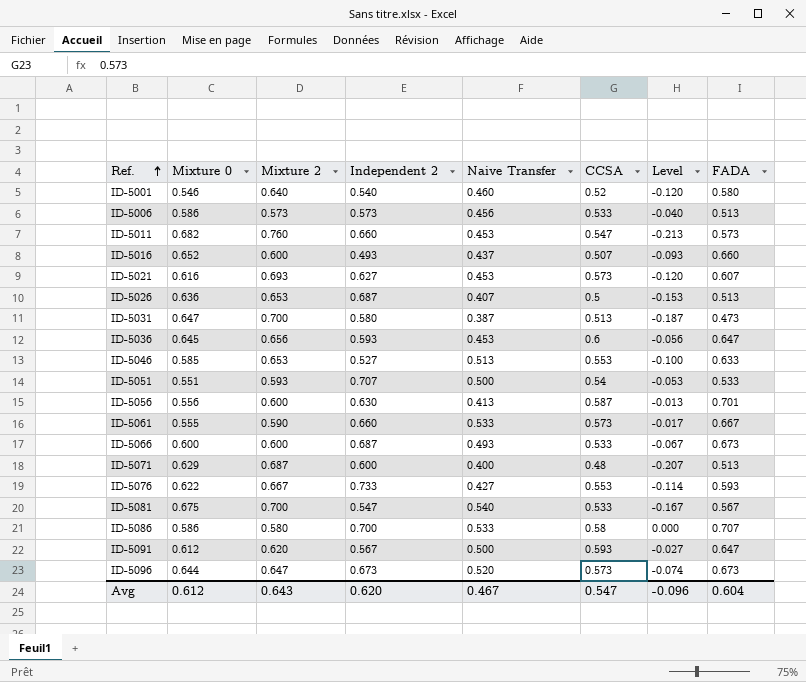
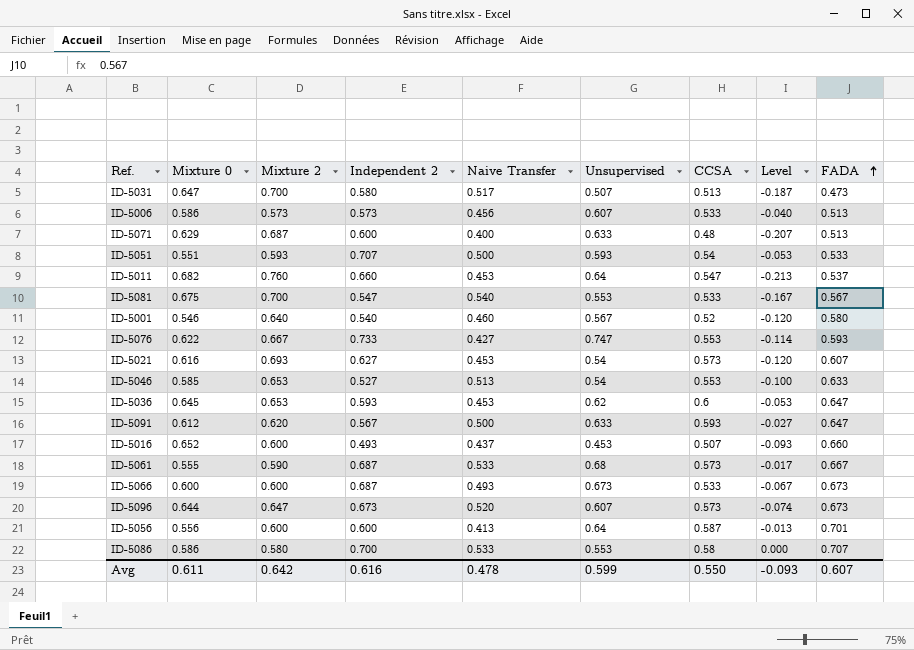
row order: Ref. ascending -> FADA ascending
column Unsupervised | position: none -> 6
row ID-5026: 0.636 | 0.653 | 0.687 | 0.407 | 0.5 | -0.153 | 0.513 -> none
ID-5031 | Naive Transfer: 0.387 -> 0.517
ID-5011 | FADA: 0.573 -> 0.537
ID-5036 | Mixture 2: 0.656 -> 0.653
ID-5036 | Level: -0.056 -> -0.053
ID-5061 | Independent 2: 0.660 -> 0.687
ID-5056 | Independent 2: 0.630 -> 0.600
Avg | Mixture 0: 0.612 -> 0.611
Avg | Mixture 2: 0.643 -> 0.642
Avg | Independent 2: 0.620 -> 0.616
Avg | Naive Transfer: 0.467 -> 0.478
Avg | CCSA: 0.547 -> 0.550
Avg | Level: -0.096 -> -0.093
Avg | FADA: 0.604 -> 0.607

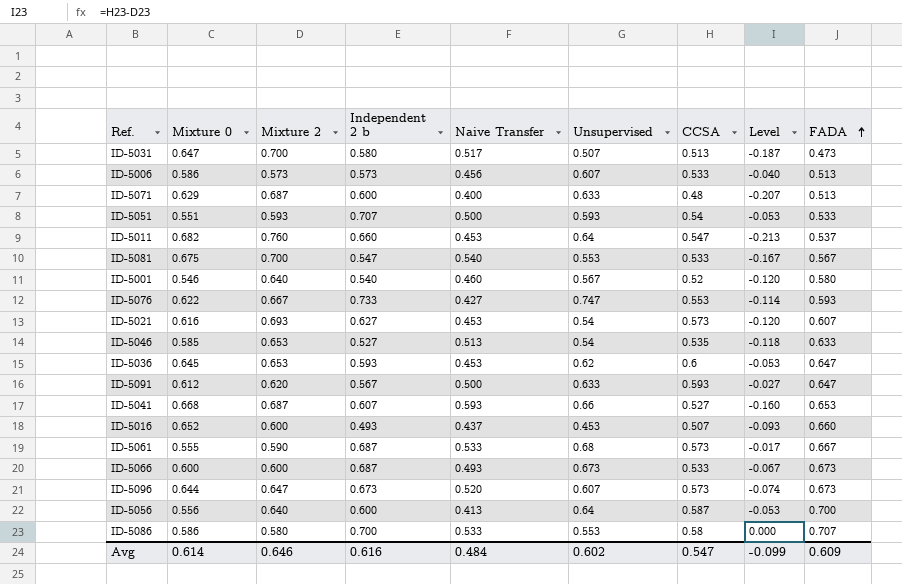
column name: Independent 2 -> Independent 2 b
ID-5046 | CCSA: 0.553 -> 0.535
ID-5046 | Level: -0.100 -> -0.118
row ID-5041: none -> 0.668 | 0.687 | 0.607 | 0.593 | 0.66 | 0.527 | -0.160 | 0.653
ID-5056 | Mixture 2: 0.600 -> 0.640
ID-5056 | Level: -0.013 -> -0.053
ID-5056 | FADA: 0.701 -> 0.700
Avg | Mixture 0: 0.611 -> 0.614
Avg | Mixture 2: 0.642 -> 0.646
Avg | Naive Transfer: 0.478 -> 0.484
Avg | Unsupervised: 0.599 -> 0.602
Avg | CCSA: 0.550 -> 0.547
Avg | Level: -0.093 -> -0.099
Avg | FADA: 0.607 -> 0.609

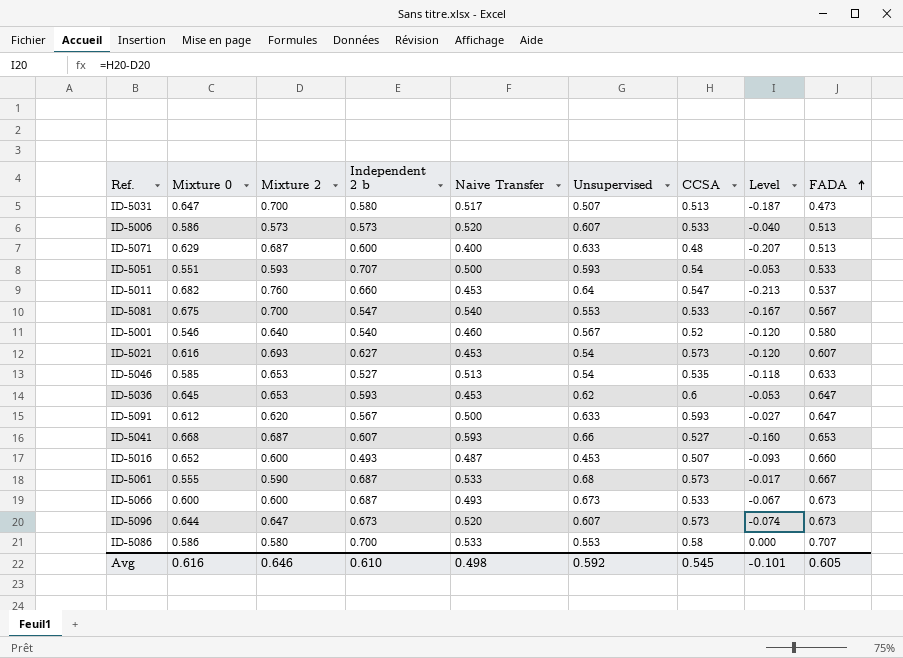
row ID-5076: 0.622 | 0.667 | 0.733 | 0.427 | 0.747 | 0.553 | -0.114 | 0.593 -> none
row ID-5056: 0.556 | 0.640 | 0.600 | 0.413 | 0.64 | 0.587 | -0.053 | 0.700 -> none
ID-5006 | Naive Transfer: 0.456 -> 0.520
ID-5016 | Naive Transfer: 0.437 -> 0.487
Avg | Mixture 0: 0.614 -> 0.616
Avg | Independent 2 b: 0.616 -> 0.610
Avg | Naive Transfer: 0.484 -> 0.498
Avg | Unsupervised: 0.602 -> 0.592
Avg | CCSA: 0.547 -> 0.545
Avg | Level: -0.099 -> -0.101
Avg | FADA: 0.609 -> 0.605

